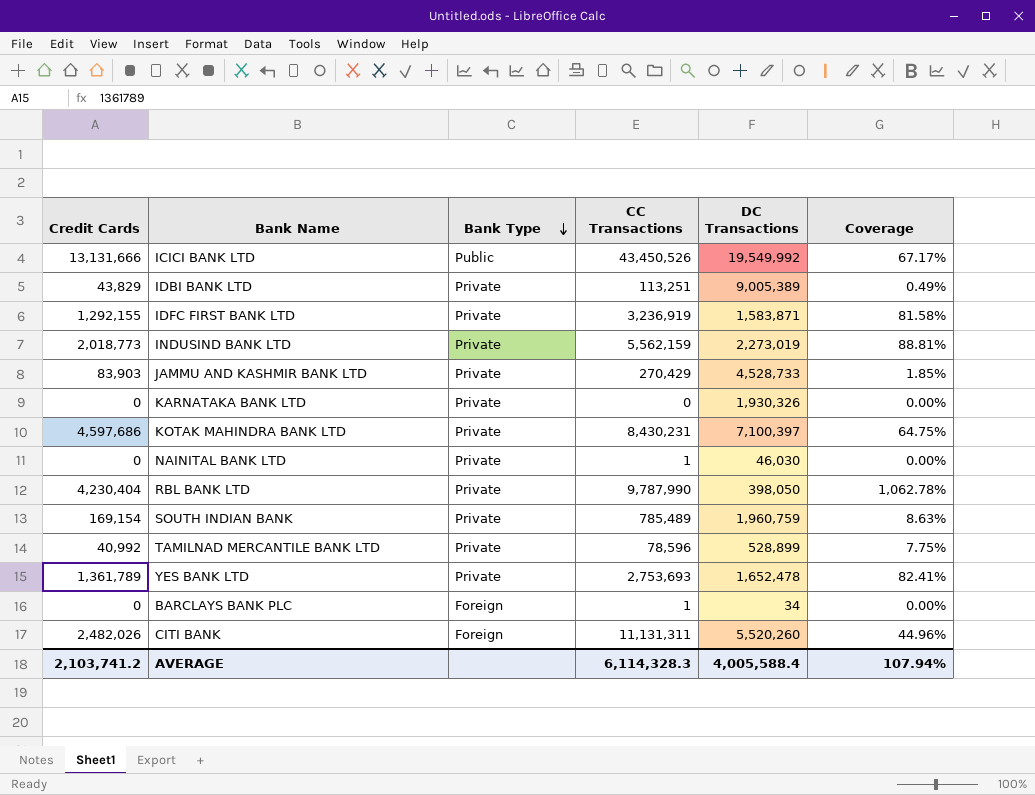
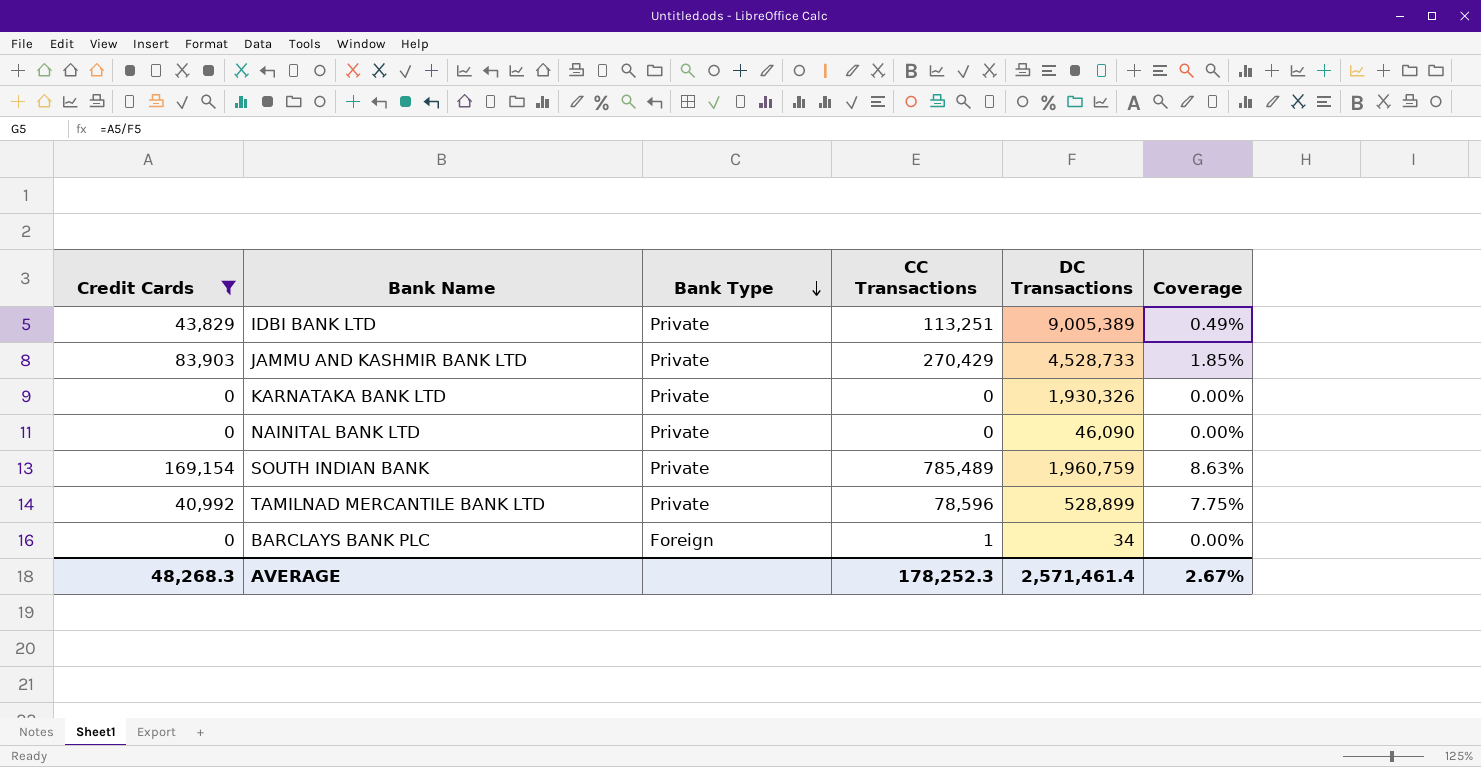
filter: none -> Credit Cards <= 169,154
NAINITAL BANK LTD | CC Transactions: 1 -> 0
NAINITAL BANK LTD | DC Transactions: 46,030 -> 46,090
AVERAGE | Credit Cards: 2,103,741.2 -> 48,268.3
AVERAGE | CC Transactions: 6,114,328.3 -> 178,252.3
AVERAGE | DC Transactions: 4,005,588.4 -> 2,571,461.4
AVERAGE | Coverage: 107.94% -> 2.67%

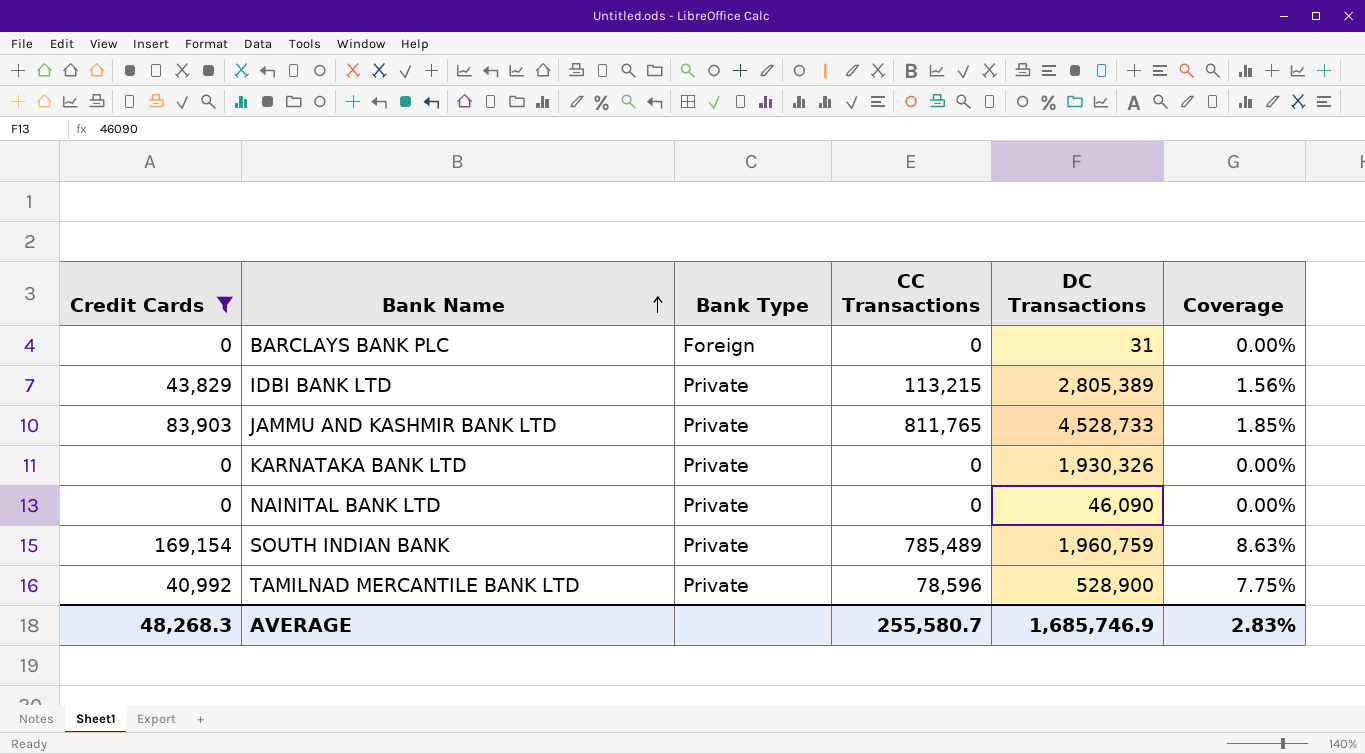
row order: Bank Type descending -> Bank Name ascending
BARCLAYS BANK PLC | CC Transactions: 1 -> 0
BARCLAYS BANK PLC | DC Transactions: 34 -> 31
IDBI BANK LTD | CC Transactions: 113,251 -> 113,215
IDBI BANK LTD | DC Transactions: 9,005,389 -> 2,805,389
IDBI BANK LTD | Coverage: 0.49% -> 1.56%
JAMMU AND KASHMIR BANK LTD | CC Transactions: 270,429 -> 811,765
TAMILNAD MERCANTILE BANK LTD | DC Transactions: 528,899 -> 528,900
AVERAGE | CC Transactions: 178,252.3 -> 255,580.7
AVERAGE | DC Transactions: 2,571,461.4 -> 1,685,746.9
AVERAGE | Coverage: 2.67% -> 2.83%

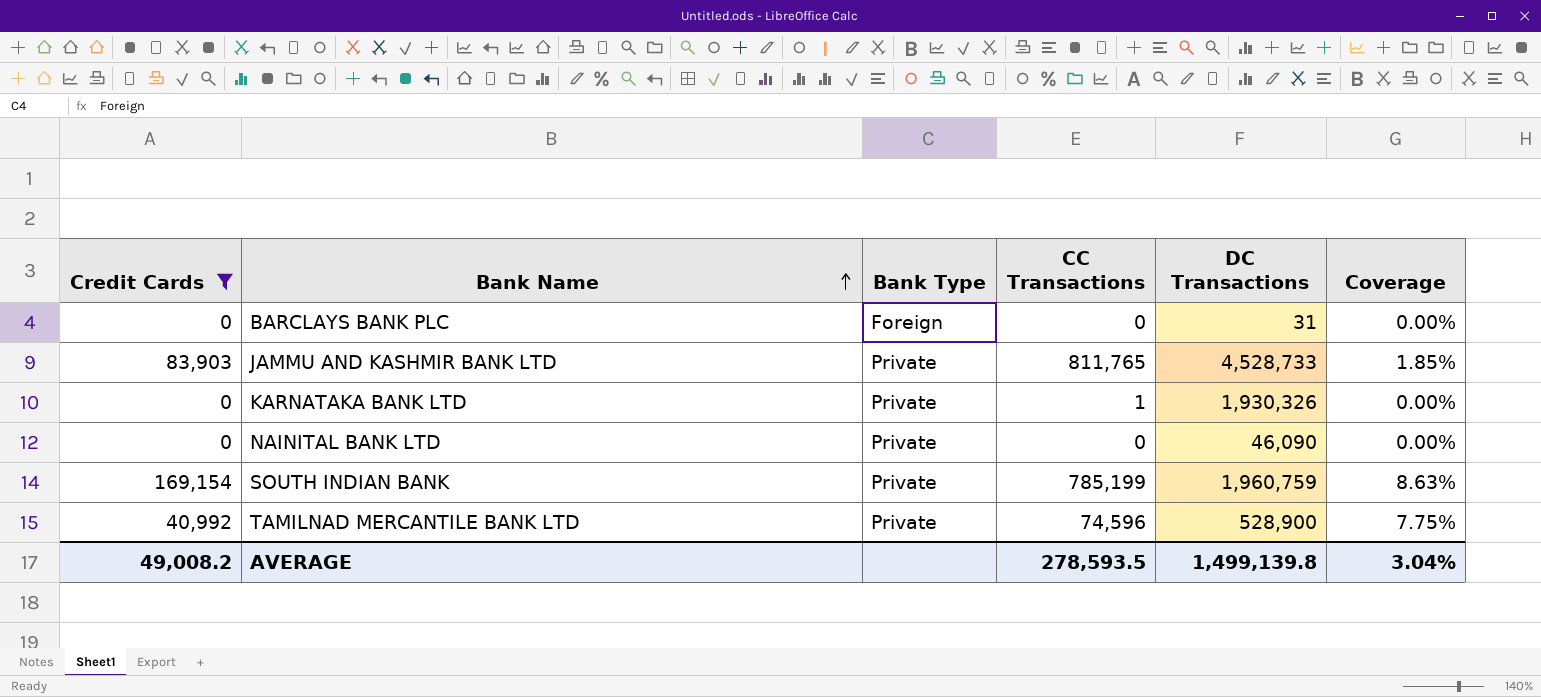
row IDBI BANK LTD: 43,829 | Private | 113,215 | 2,805,389 | 1.56% -> none
KARNATAKA BANK LTD | CC Transactions: 0 -> 1
SOUTH INDIAN BANK | CC Transactions: 785,489 -> 785,199
TAMILNAD MERCANTILE BANK LTD | CC Transactions: 78,596 -> 74,596
AVERAGE | Credit Cards: 48,268.3 -> 49,008.2
AVERAGE | CC Transactions: 255,580.7 -> 278,593.5
AVERAGE | DC Transactions: 1,685,746.9 -> 1,499,139.8
AVERAGE | Coverage: 2.83% -> 3.04%

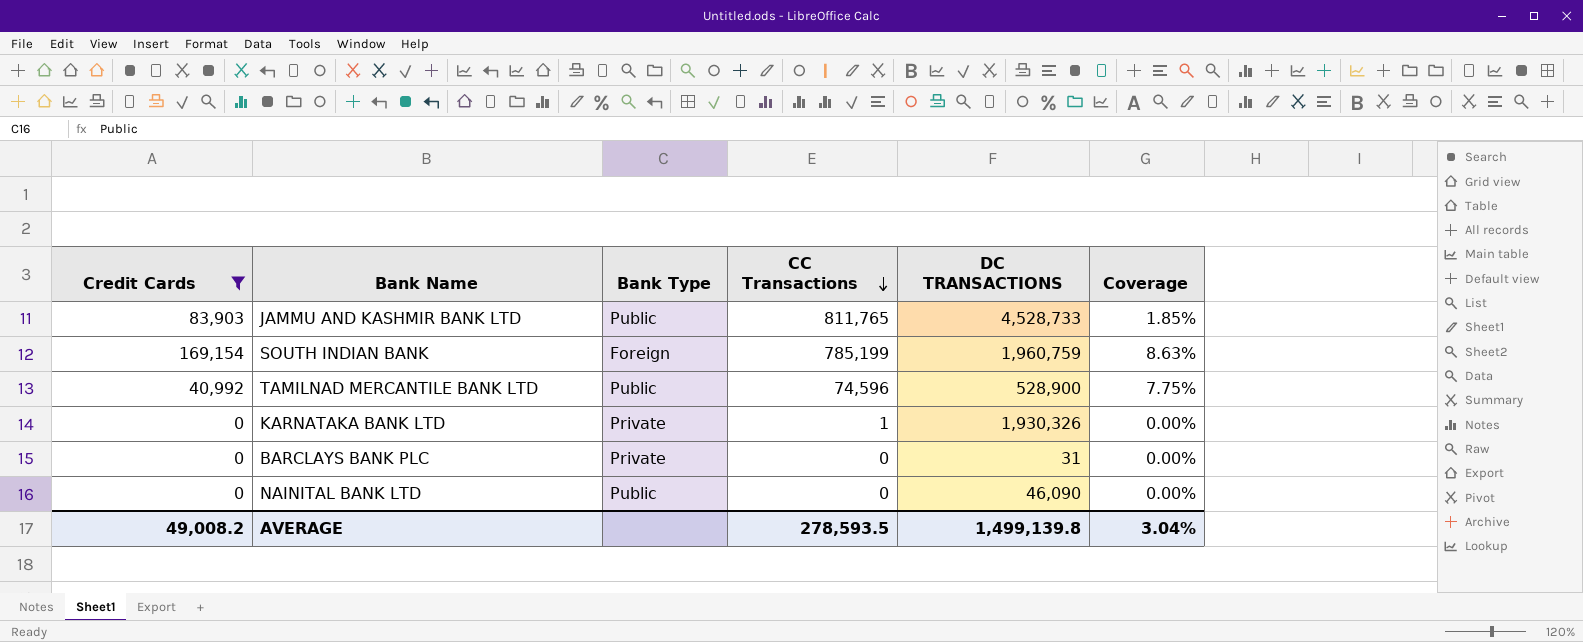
row order: Bank Name ascending -> CC Transactions descending
column name: DC Transactions -> DC TRANSACTIONS
JAMMU AND KASHMIR BANK LTD | Bank Type: Private -> Public
SOUTH INDIAN BANK | Bank Type: Private -> Foreign
TAMILNAD MERCANTILE BANK LTD | Bank Type: Private -> Public
BARCLAYS BANK PLC | Bank Type: Foreign -> Private
NAINITAL BANK LTD | Bank Type: Private -> Public

